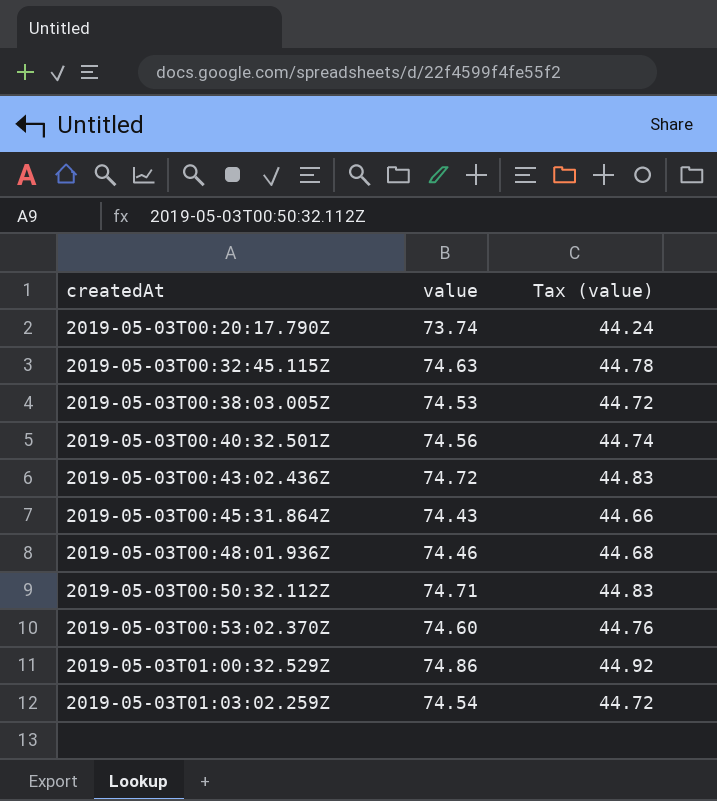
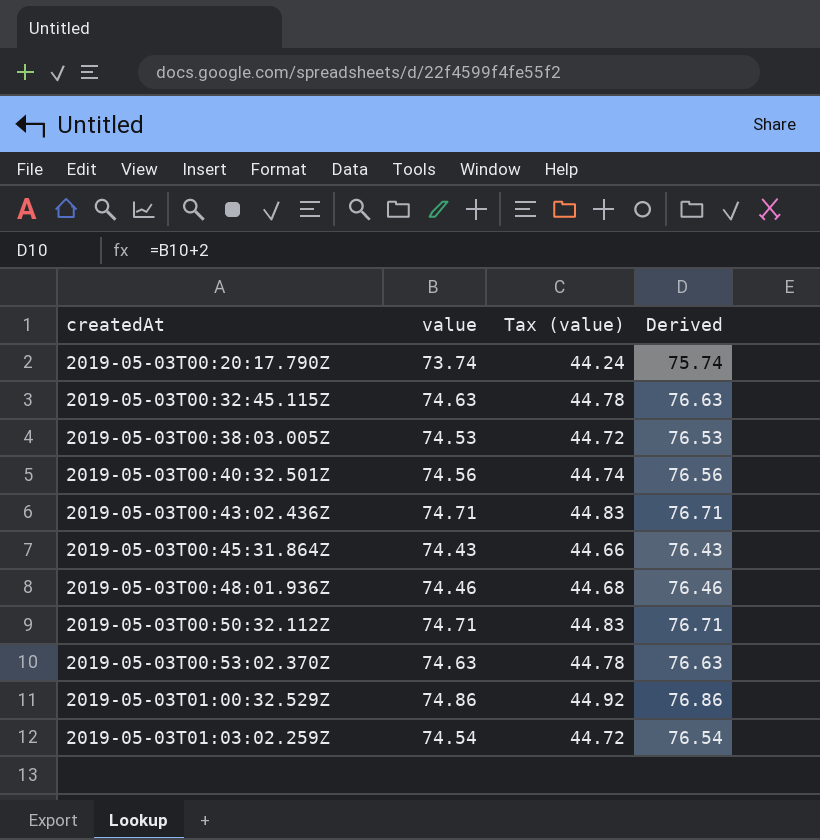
column Derived | formula: none -> [value] + 2
2019-05-03T00:43:02.436Z | value: 74.72 -> 74.71
2019-05-03T00:53:02.370Z | value: 74.60 -> 74.63
2019-05-03T00:53:02.370Z | Tax (value): 44.76 -> 44.78

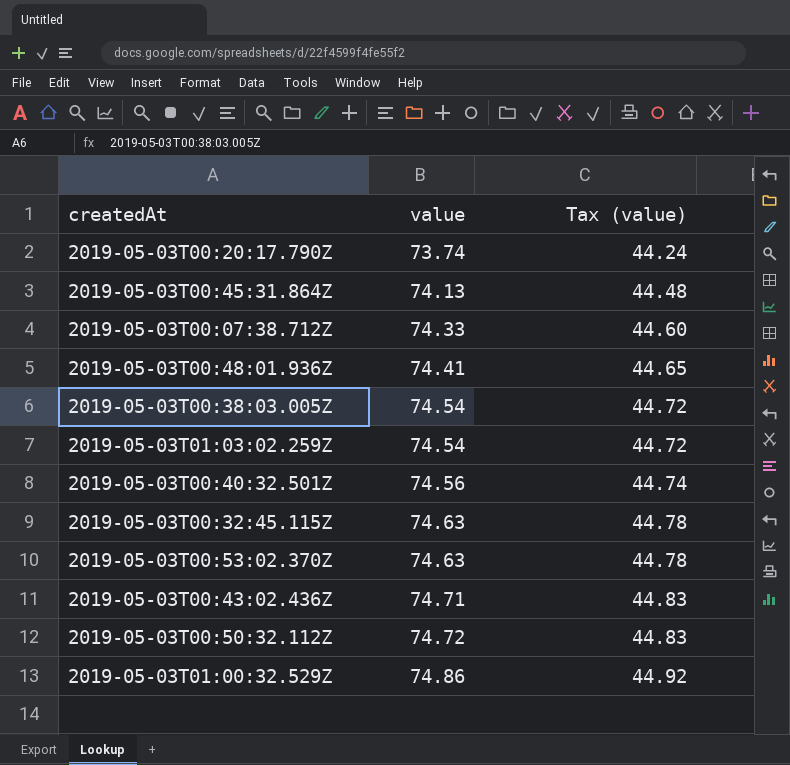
row order: createdAt ascending -> value ascending
column Derived | formula: [value] + 2 -> none
2019-05-03T00:45:31.864Z | value: 74.43 -> 74.13
2019-05-03T00:45:31.864Z | Tax (value): 44.66 -> 44.48
row 2019-05-03T00:07:38.712Z: none -> 74.33 | 44.60
2019-05-03T00:48:01.936Z | value: 74.46 -> 74.41
2019-05-03T00:48:01.936Z | Tax (value): 44.68 -> 44.65
2019-05-03T00:38:03.005Z | value: 74.53 -> 74.54
2019-05-03T00:50:32.112Z | value: 74.71 -> 74.72

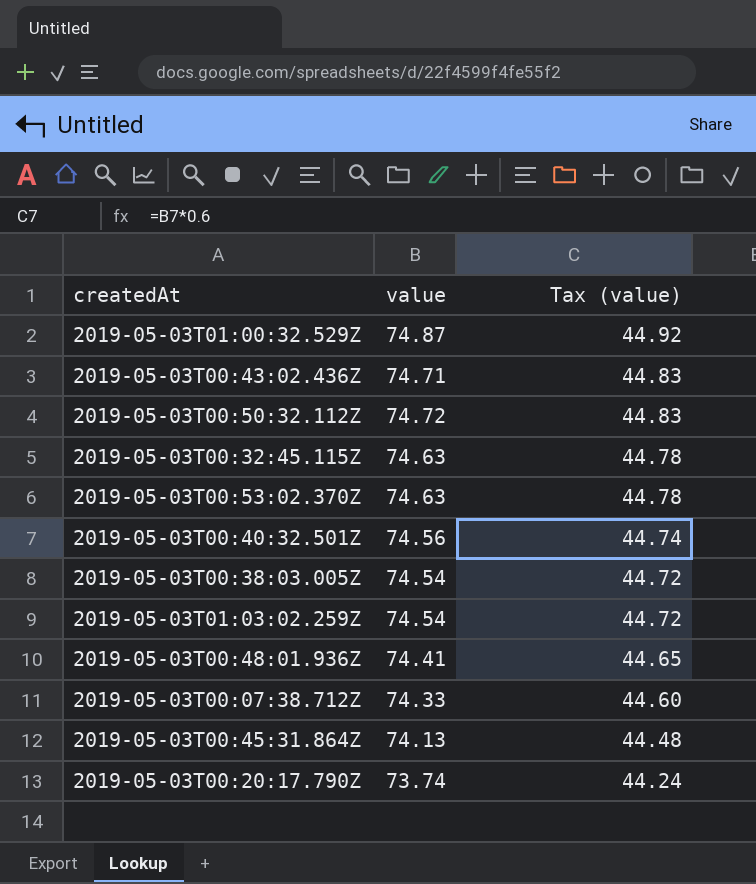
row order: value ascending -> Tax (value) descending
2019-05-03T01:00:32.529Z | value: 74.86 -> 74.87

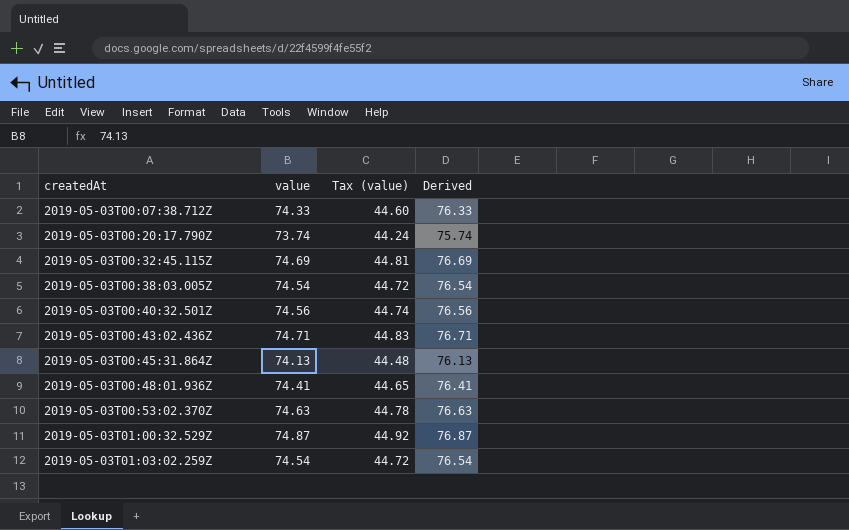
row order: Tax (value) descending -> createdAt ascending
column Derived | formula: none -> [value] + 2
row 2019-05-03T00:50:32.112Z: 74.72 | 44.83 -> none
2019-05-03T00:32:45.115Z | value: 74.63 -> 74.69
2019-05-03T00:32:45.115Z | Tax (value): 44.78 -> 44.81

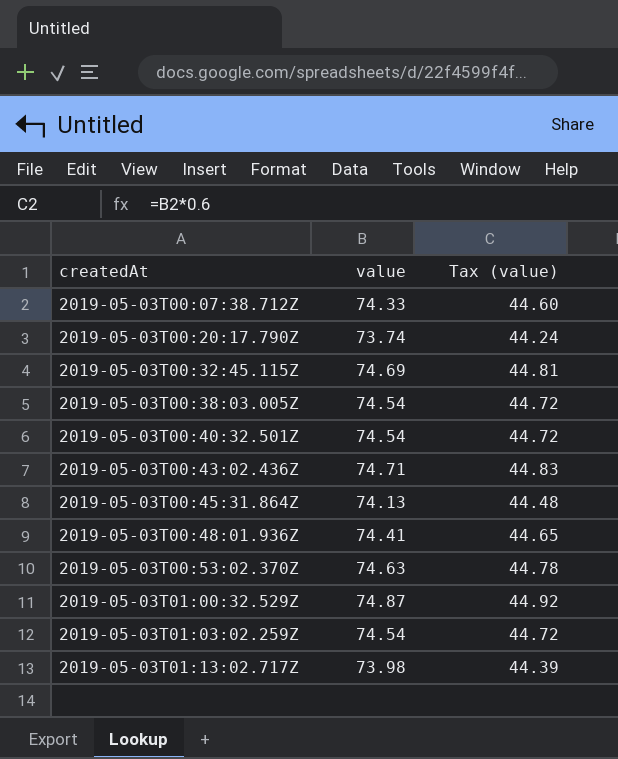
column Derived | formula: [value] + 2 -> none
2019-05-03T00:40:32.501Z | value: 74.56 -> 74.54
2019-05-03T00:40:32.501Z | Tax (value): 44.74 -> 44.72
row 2019-05-03T01:13:02.717Z: none -> 73.98 | 44.39

